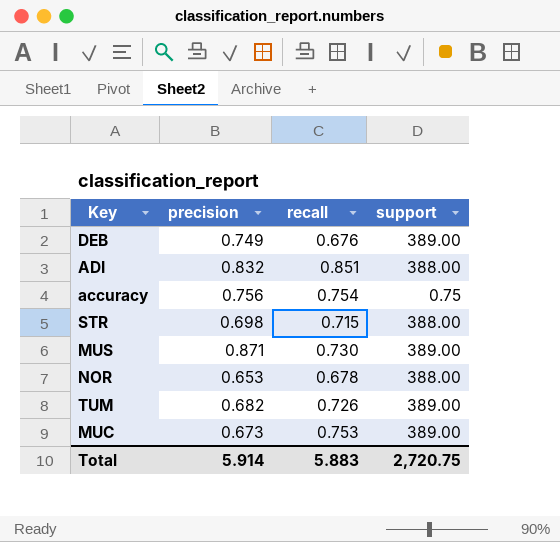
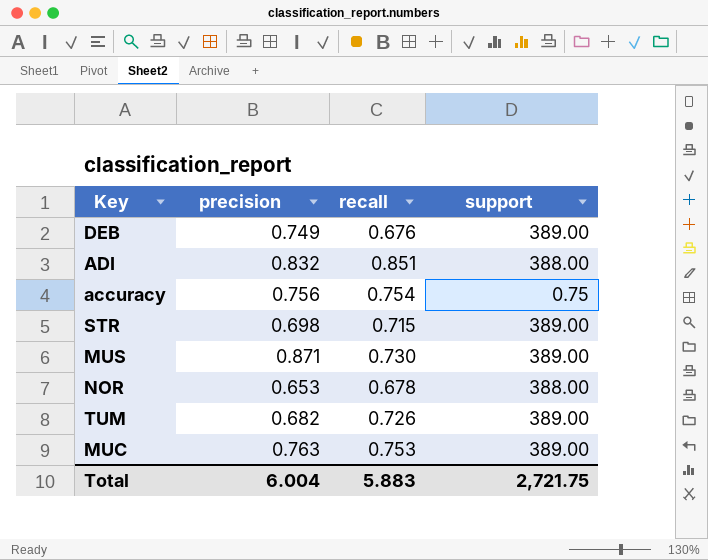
STR | support: 388.00 -> 389.00
MUC | precision: 0.673 -> 0.763
Total | precision: 5.914 -> 6.004
Total | support: 2,720.75 -> 2,721.75

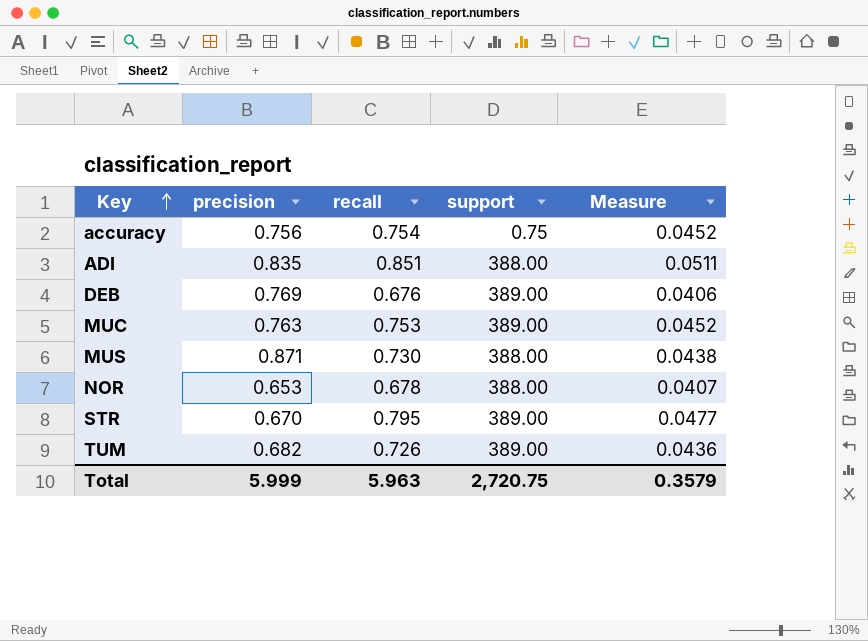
row order: none -> Key ascending
column Measure | formula: none -> [recall] * 0.06
ADI | precision: 0.832 -> 0.835
DEB | precision: 0.749 -> 0.769
MUS | support: 389.00 -> 388.00
STR | precision: 0.698 -> 0.670
STR | recall: 0.715 -> 0.795
Total | precision: 6.004 -> 5.999
Total | recall: 5.883 -> 5.963
Total | support: 2,721.75 -> 2,720.75

